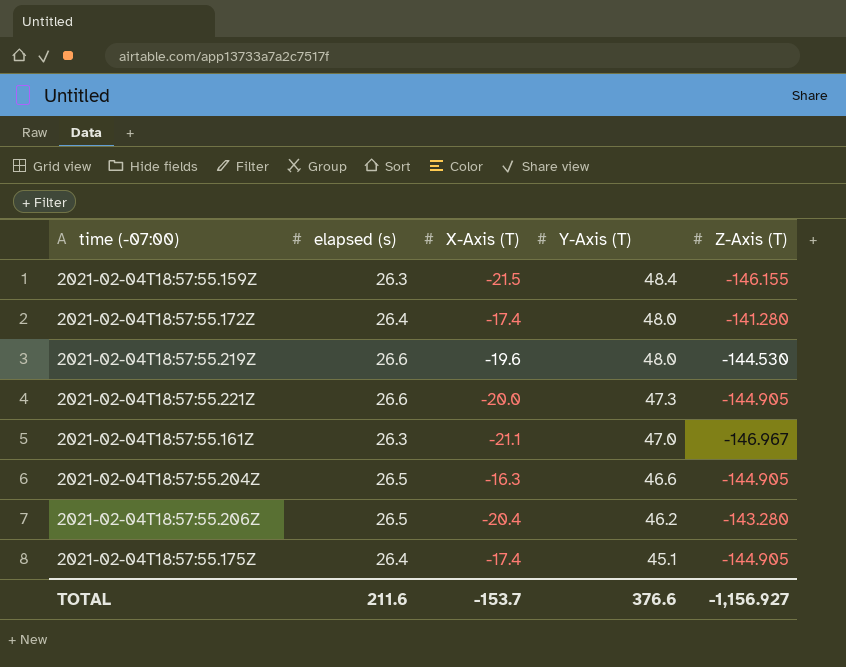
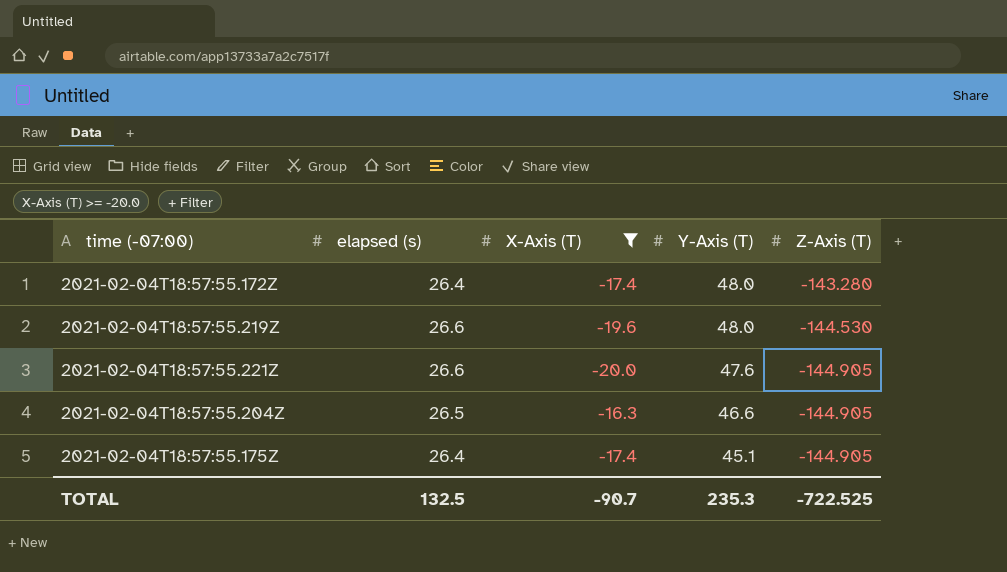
filter: none -> X-Axis (T) >= -20.0
2021-02-04T18:57:55.172Z | Z-Axis (T): -141.280 -> -143.280
2021-02-04T18:57:55.221Z | Y-Axis (T): 47.3 -> 47.6
TOTAL | elapsed (s): 211.6 -> 132.5
TOTAL | X-Axis (T): -153.7 -> -90.7
TOTAL | Y-Axis (T): 376.6 -> 235.3
TOTAL | Z-Axis (T): -1,156.927 -> -722.525

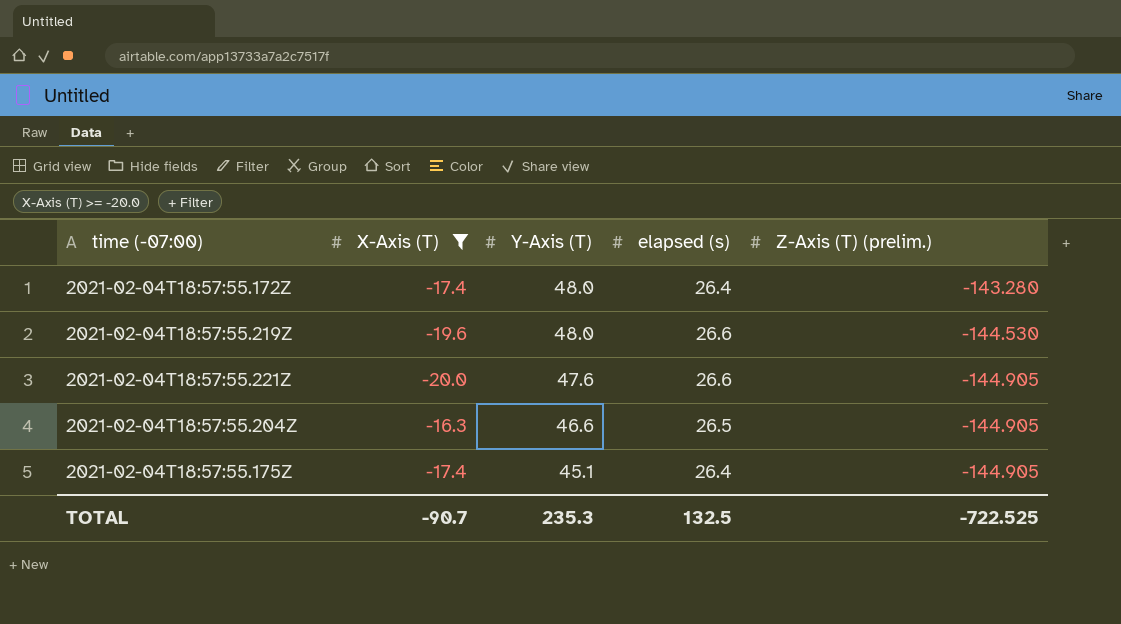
column elapsed (s) | position: 2 -> 4
column name: Z-Axis (T) -> Z-Axis (T) (prelim.)

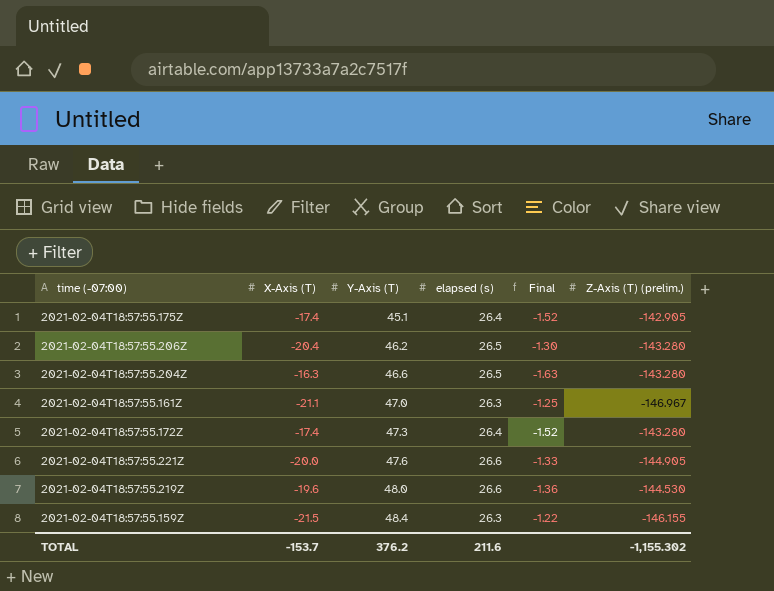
filter: X-Axis (T) >= -20.0 -> none
row order: Y-Axis (T) descending -> Y-Axis (T) ascending
column Final | formula: none -> [elapsed (s)] / [X-Axis (T)]
2021-02-04T18:57:55.175Z | Z-Axis (T) (prelim.): -144.905 -> -142.905
2021-02-04T18:57:55.204Z | Z-Axis (T) (prelim.): -144.905 -> -143.280
2021-02-04T18:57:55.172Z | Y-Axis (T): 48.0 -> 47.3
TOTAL | X-Axis (T): -90.7 -> -153.7
TOTAL | Y-Axis (T): 235.3 -> 376.2
TOTAL | elapsed (s): 132.5 -> 211.6
TOTAL | Z-Axis (T) (prelim.): -722.525 -> -1,155.302

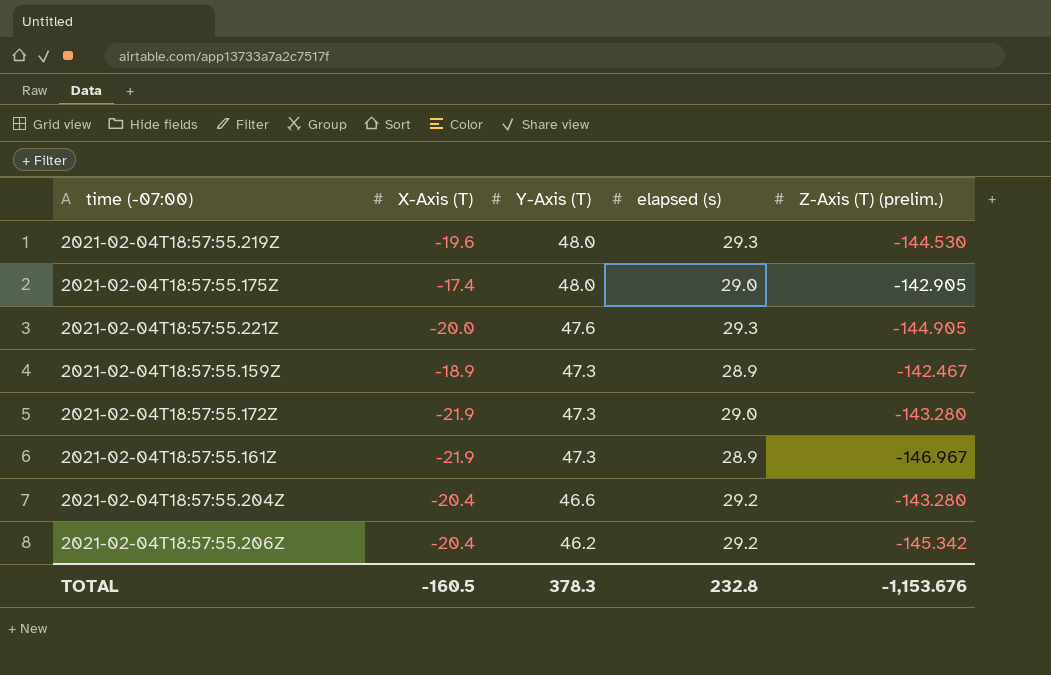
row order: Y-Axis (T) ascending -> Y-Axis (T) descending
column Final | formula: [elapsed (s)] / [X-Axis (T)] -> none
2021-02-04T18:57:55.219Z | elapsed (s): 26.6 -> 29.3
2021-02-04T18:57:55.175Z | Y-Axis (T): 45.1 -> 48.0
2021-02-04T18:57:55.175Z | elapsed (s): 26.4 -> 29.0
2021-02-04T18:57:55.221Z | elapsed (s): 26.6 -> 29.3
2021-02-04T18:57:55.159Z | X-Axis (T): -21.5 -> -18.9
2021-02-04T18:57:55.159Z | Y-Axis (T): 48.4 -> 47.3
2021-02-04T18:57:55.159Z | elapsed (s): 26.3 -> 28.9
2021-02-04T18:57:55.159Z | Z-Axis (T) (prelim.): -146.155 -> -142.467
2021-02-04T18:57:55.172Z | X-Axis (T): -17.4 -> -21.9
2021-02-04T18:57:55.172Z | elapsed (s): 26.4 -> 29.0
2021-02-04T18:57:55.161Z | X-Axis (T): -21.1 -> -21.9
2021-02-04T18:57:55.161Z | Y-Axis (T): 47.0 -> 47.3
2021-02-04T18:57:55.161Z | elapsed (s): 26.3 -> 28.9
2021-02-04T18:57:55.204Z | X-Axis (T): -16.3 -> -20.4
2021-02-04T18:57:55.204Z | elapsed (s): 26.5 -> 29.2
2021-02-04T18:57:55.206Z | elapsed (s): 26.5 -> 29.2
2021-02-04T18:57:55.206Z | Z-Axis (T) (prelim.): -143.280 -> -145.342
TOTAL | X-Axis (T): -153.7 -> -160.5
TOTAL | Y-Axis (T): 376.2 -> 378.3
TOTAL | elapsed (s): 211.6 -> 232.8
TOTAL | Z-Axis (T) (prelim.): -1,155.302 -> -1,153.676

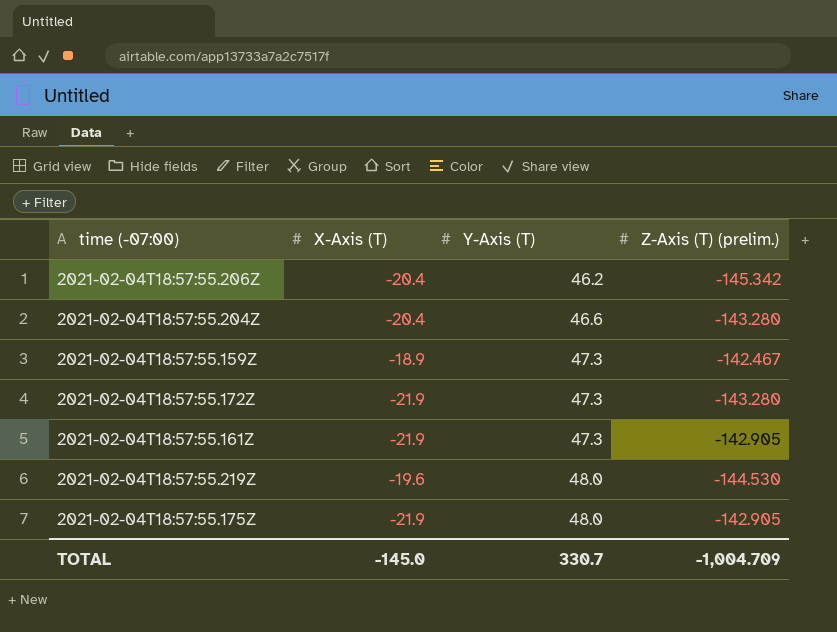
row order: Y-Axis (T) descending -> Y-Axis (T) ascending
column elapsed (s) | position: 4 -> none
row 2021-02-04T18:57:55.221Z: -20.0 | 47.6 | 29.3 | -144.905 -> none
2021-02-04T18:57:55.161Z | Z-Axis (T) (prelim.): -146.967 -> -142.905
2021-02-04T18:57:55.175Z | X-Axis (T): -17.4 -> -21.9
TOTAL | X-Axis (T): -160.5 -> -145.0
TOTAL | Y-Axis (T): 378.3 -> 330.7
TOTAL | Z-Axis (T) (prelim.): -1,153.676 -> -1,004.709

